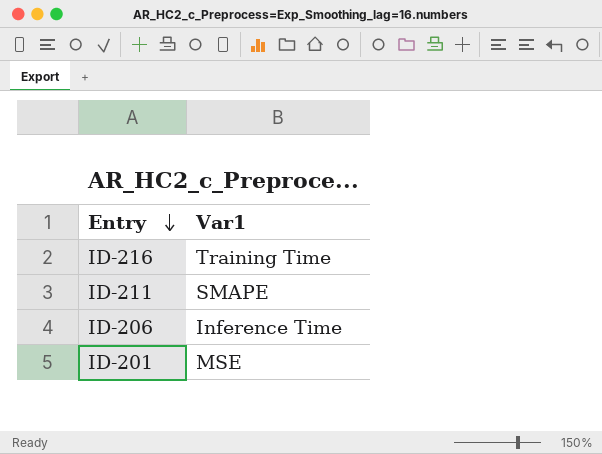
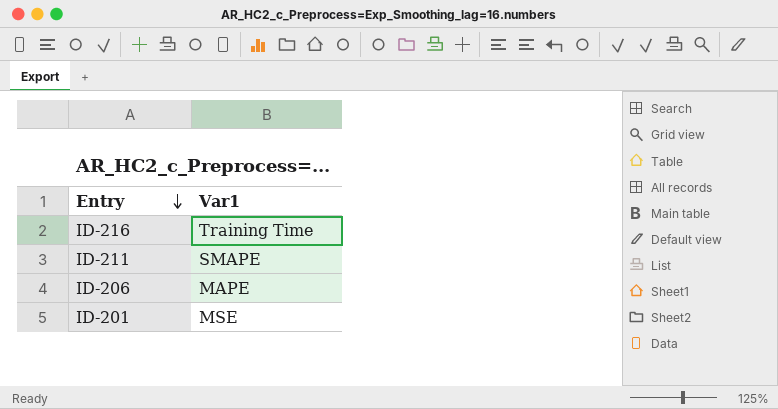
ID-206 | Var1: Inference Time -> MAPE

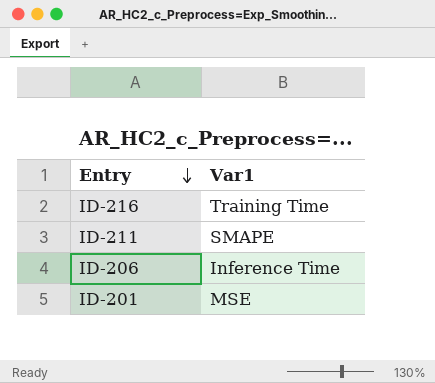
ID-206 | Var1: MAPE -> Inference Time

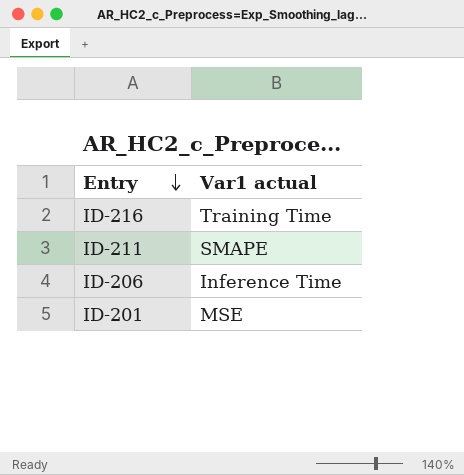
column name: Var1 -> Var1 actual

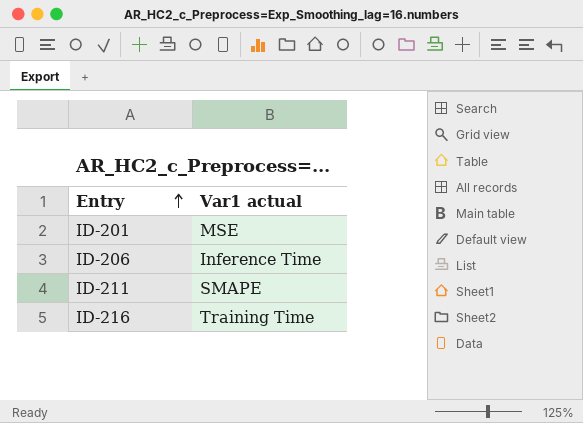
row order: Entry descending -> Entry ascending

